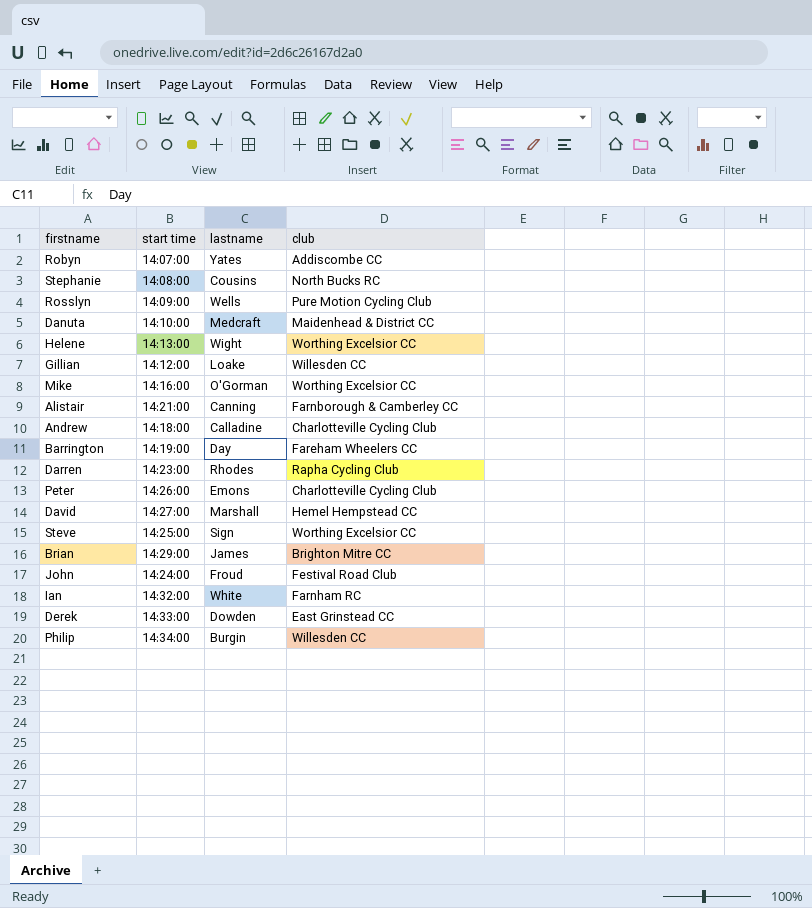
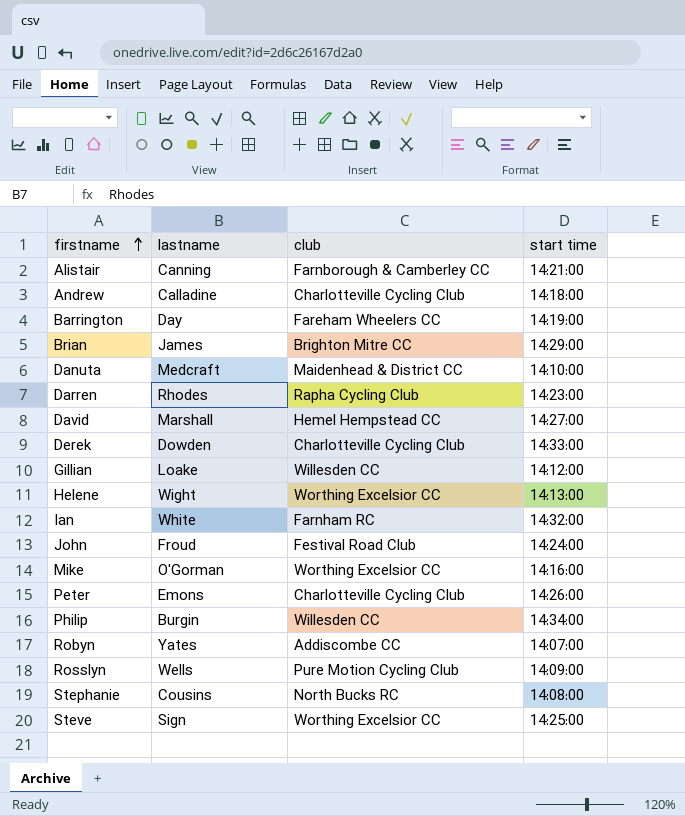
row order: none -> firstname ascending
column start time | position: 2 -> 4
Derek | club: East Grinstead CC -> Charlotteville Cycling Club

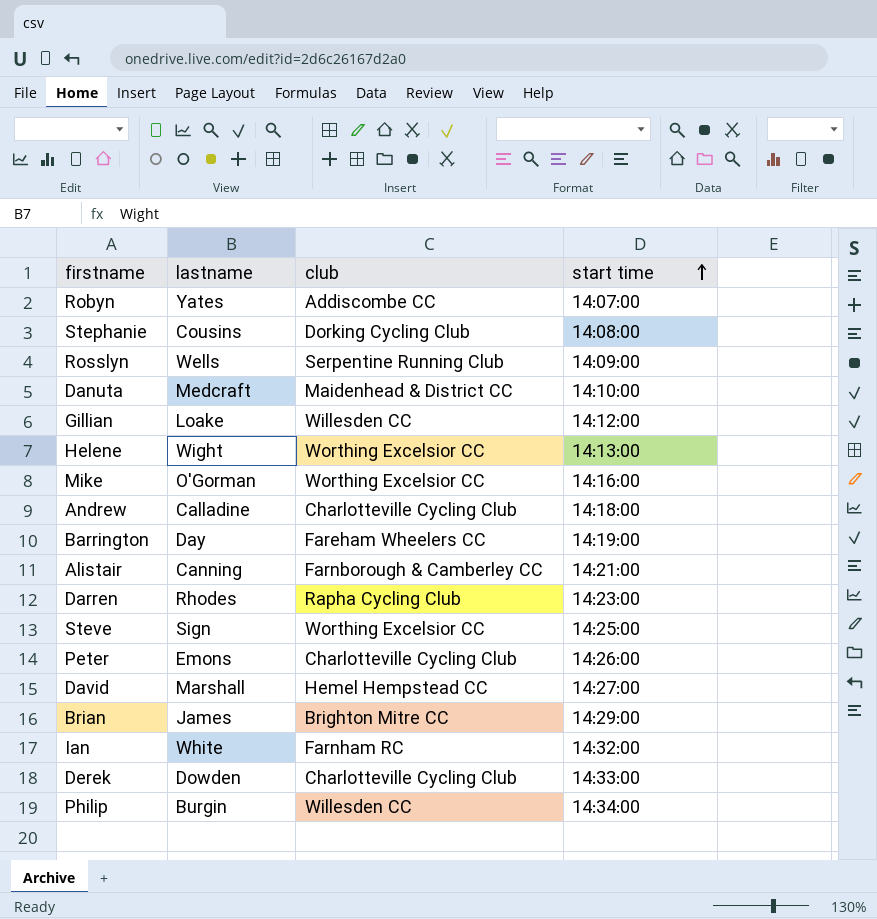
row order: firstname ascending -> start time ascending
row John: Froud | Festival Road Club | 14:24:00 -> none
Stephanie | club: North Bucks RC -> Dorking Cycling Club
Rosslyn | club: Pure Motion Cycling Club -> Serpentine Running Club

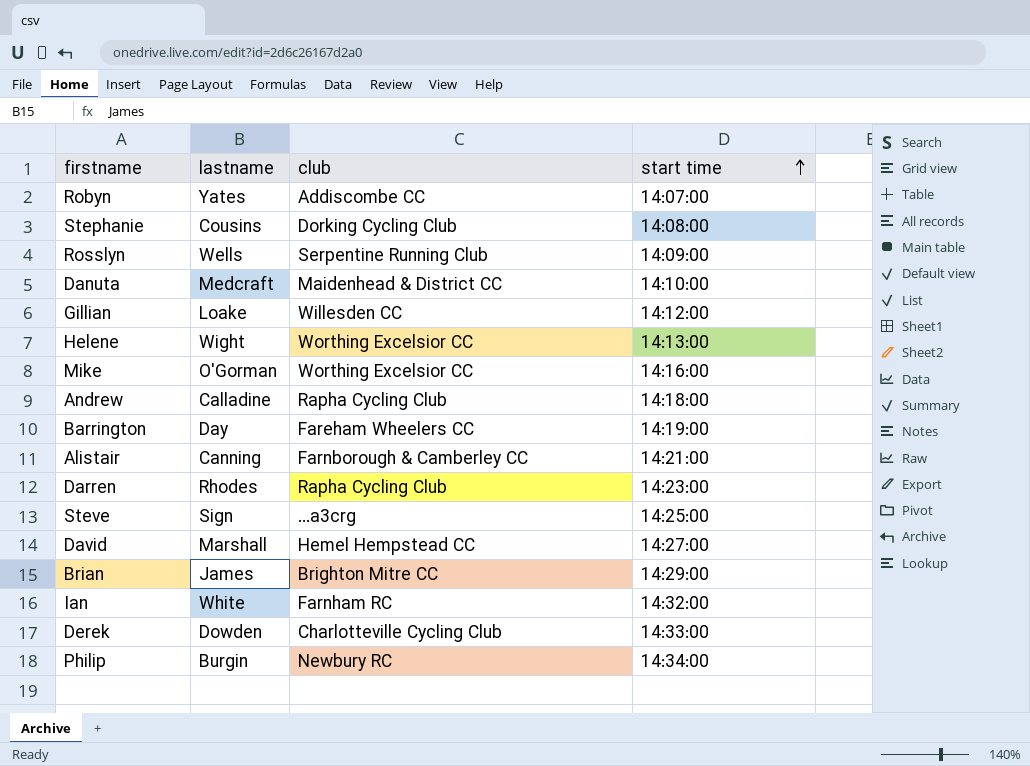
row Peter: Emons | Charlotteville Cycling Club | 14:26:00 -> none
Andrew | club: Charlotteville Cycling Club -> Rapha Cycling Club
Steve | club: Worthing Excelsior CC -> ...a3crg
Philip | club: Willesden CC -> Newbury RC

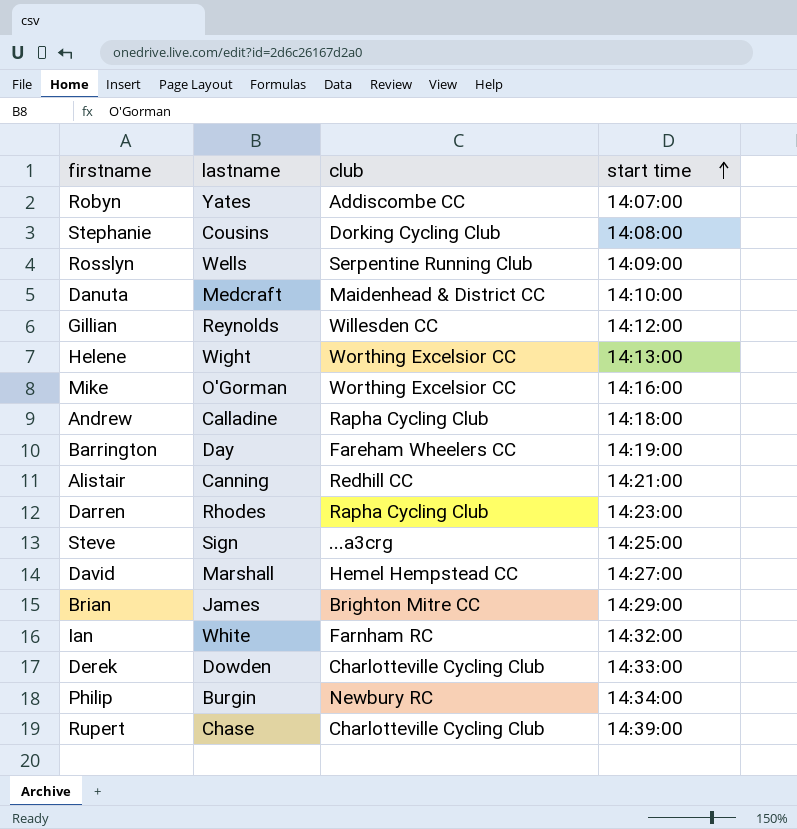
Gillian | lastname: Loake -> Reynolds
Alistair | club: Farnborough & Camberley CC -> Redhill CC
row Rupert: none -> Chase | Charlotteville Cycling Club | 14:39:00

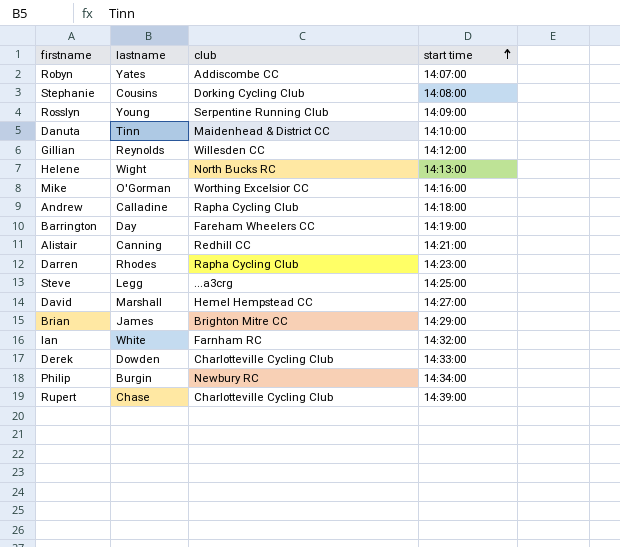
Rosslyn | lastname: Wells -> Young
Danuta | lastname: Medcraft -> Tinn
Helene | club: Worthing Excelsior CC -> North Bucks RC
Steve | lastname: Sign -> Legg

